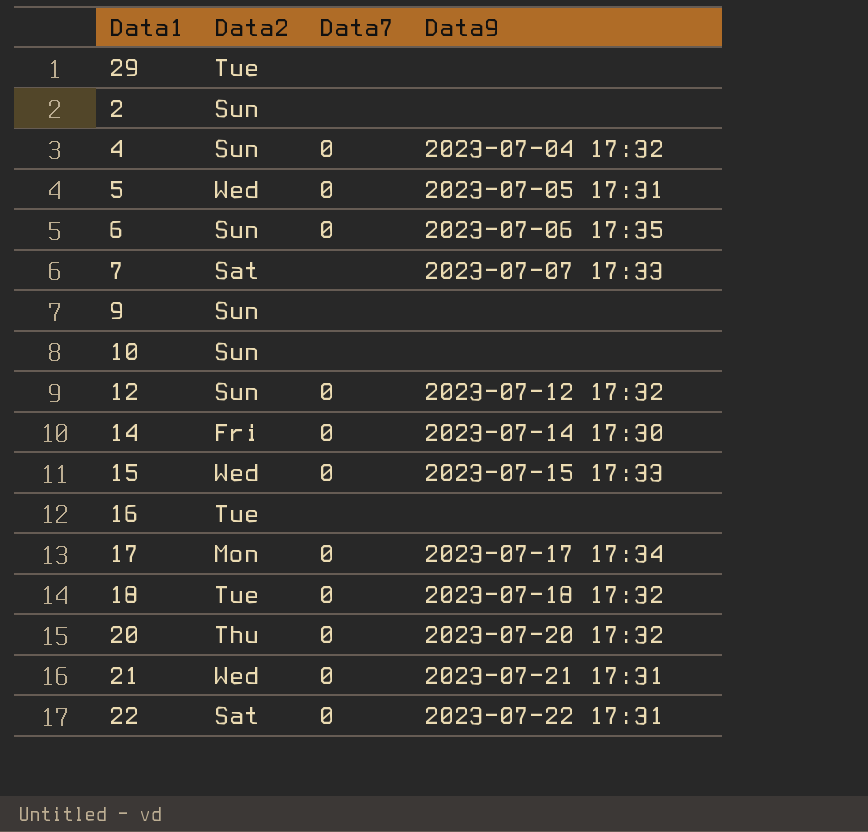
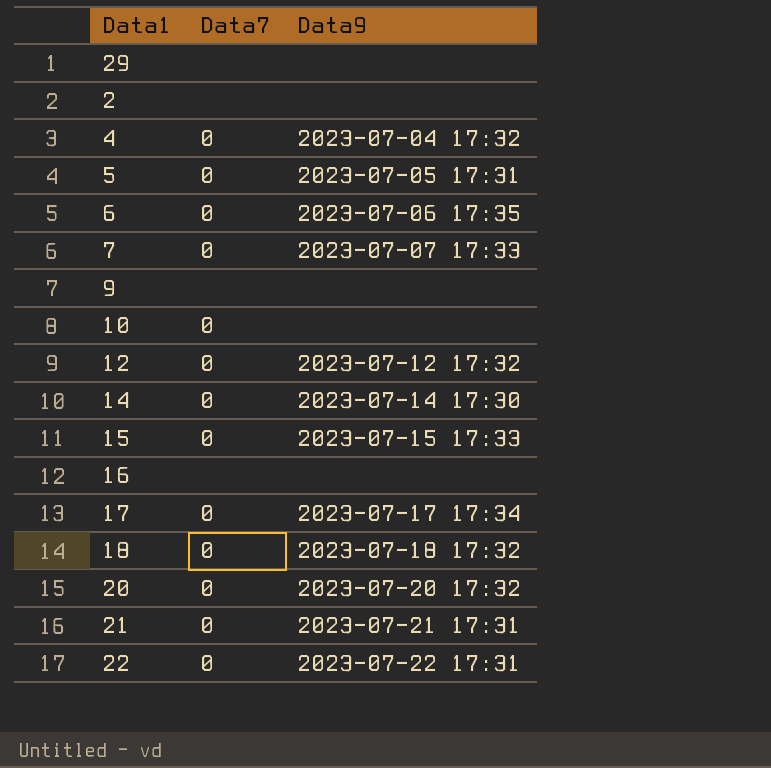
column Data2 | position: 2 -> none
7 | Data7: none -> 0
10 | Data7: none -> 0

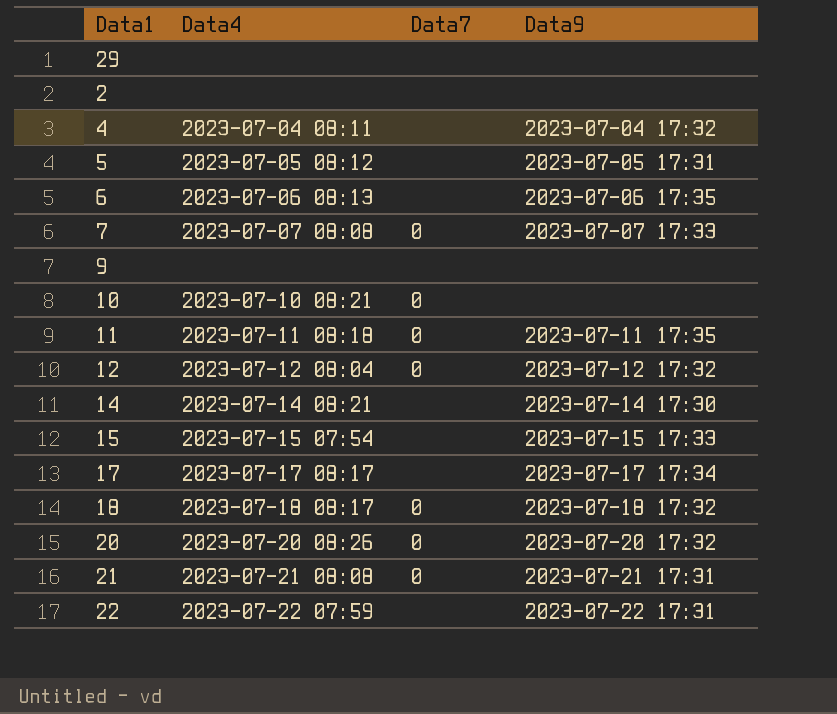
column Data4 | position: none -> 2
row 16: none | none -> none
4 | Data7: 0 -> none
5 | Data7: 0 -> none
6 | Data7: 0 -> none
row 11: none -> 2023-07-11 08:18 | 0 | 2023-07-11 17:35
14 | Data7: 0 -> none
15 | Data7: 0 -> none
17 | Data7: 0 -> none
22 | Data7: 0 -> none

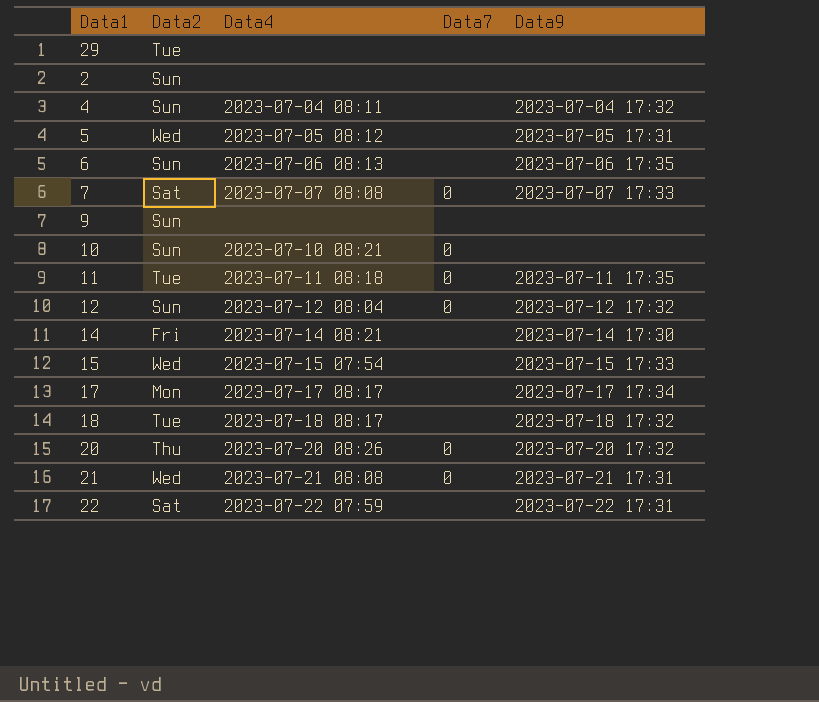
column Data2 | position: none -> 2
18 | Data7: 0 -> none

